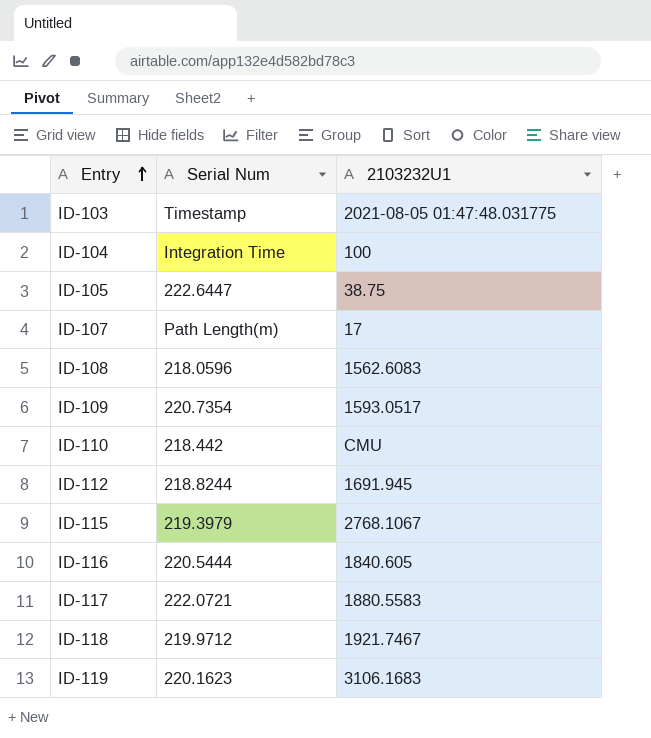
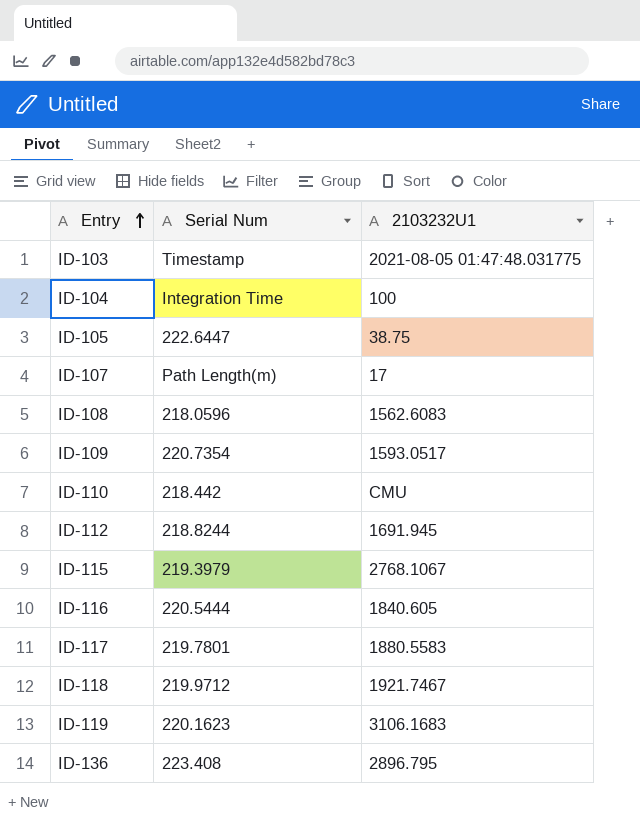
ID-117 | Serial Num: 222.0721 -> 219.7801
row ID-136: none -> 223.408 | 2896.795

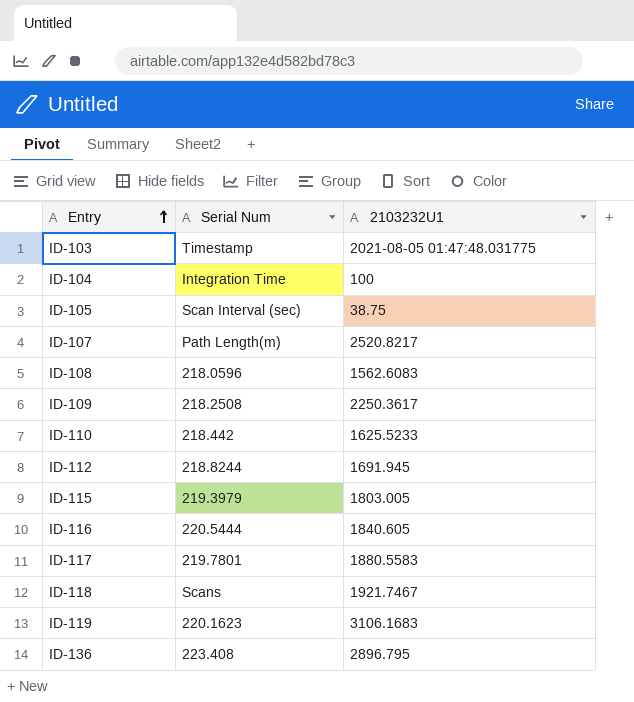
ID-105 | Serial Num: 222.6447 -> Scan Interval (sec)
ID-107 | 2103232U1: 17 -> 2520.8217
ID-109 | Serial Num: 220.7354 -> 218.2508
ID-109 | 2103232U1: 1593.0517 -> 2250.3617
ID-110 | 2103232U1: CMU -> 1625.5233
ID-115 | 2103232U1: 2768.1067 -> 1803.005
ID-118 | Serial Num: 219.9712 -> Scans

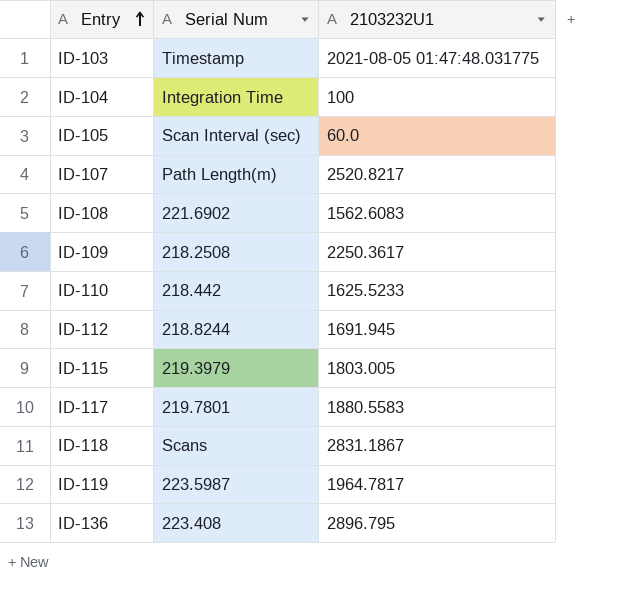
row ID-116: 220.5444 | 1840.605 -> none
ID-105 | 2103232U1: 38.75 -> 60.0
ID-108 | Serial Num: 218.0596 -> 221.6902
ID-118 | 2103232U1: 1921.7467 -> 2831.1867
ID-119 | Serial Num: 220.1623 -> 223.5987
ID-119 | 2103232U1: 3106.1683 -> 1964.7817

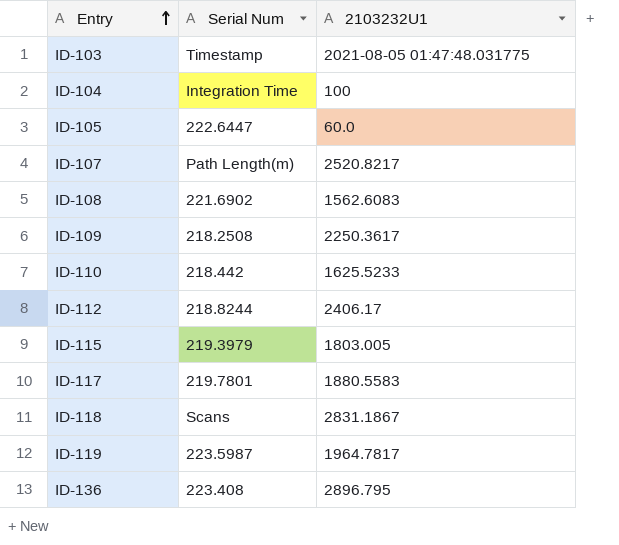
ID-105 | Serial Num: Scan Interval (sec) -> 222.6447
ID-112 | 2103232U1: 1691.945 -> 2406.17

